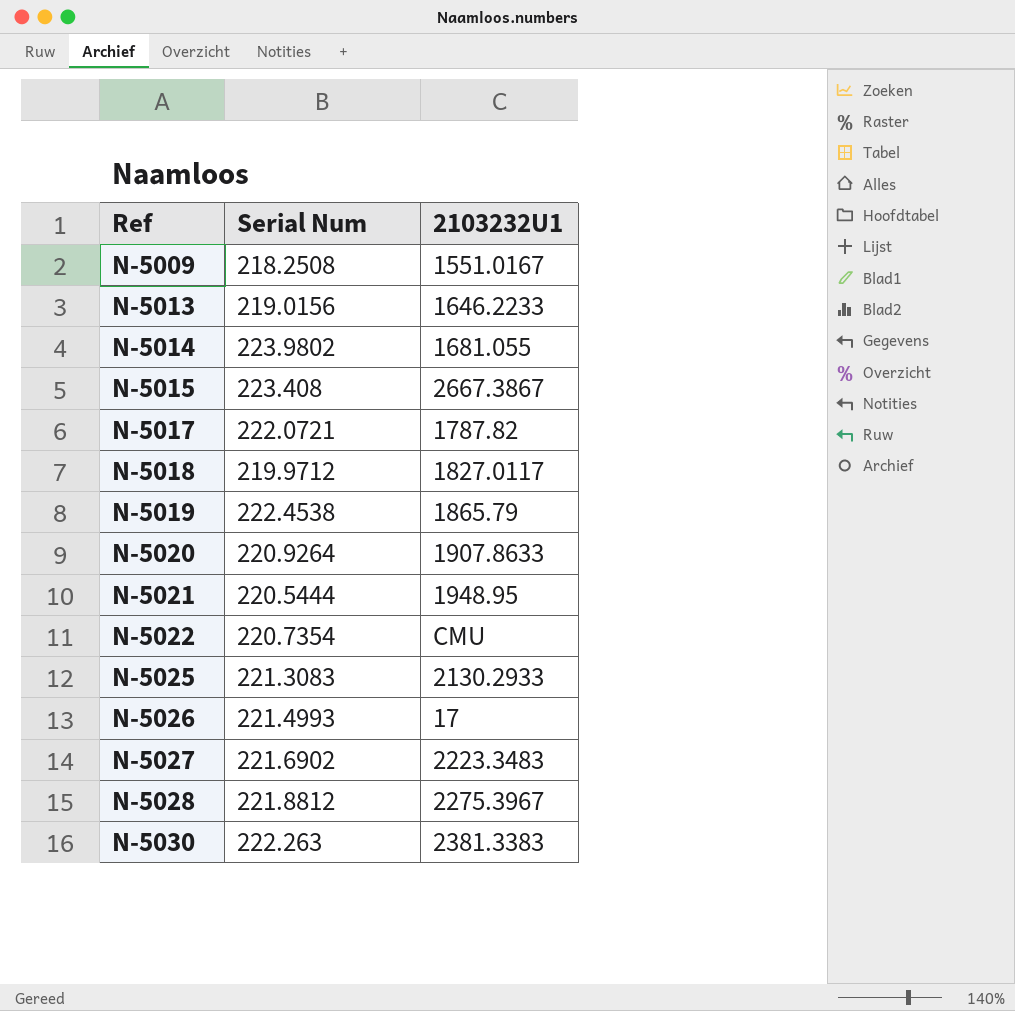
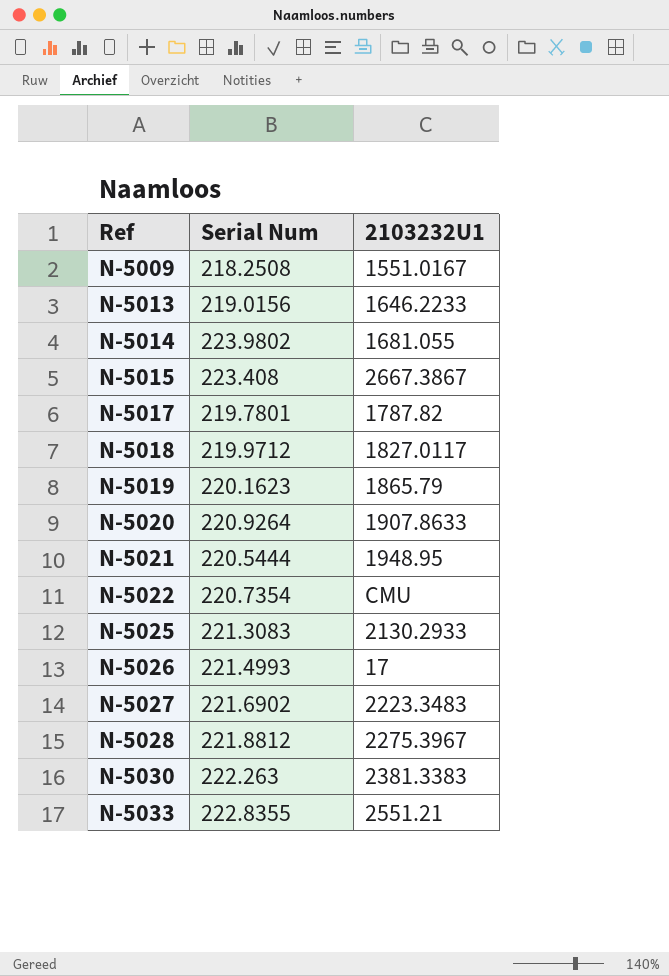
N-5017 | Serial Num: 222.0721 -> 219.7801
N-5019 | Serial Num: 222.4538 -> 220.1623
row N-5033: none -> 222.8355 | 2551.21

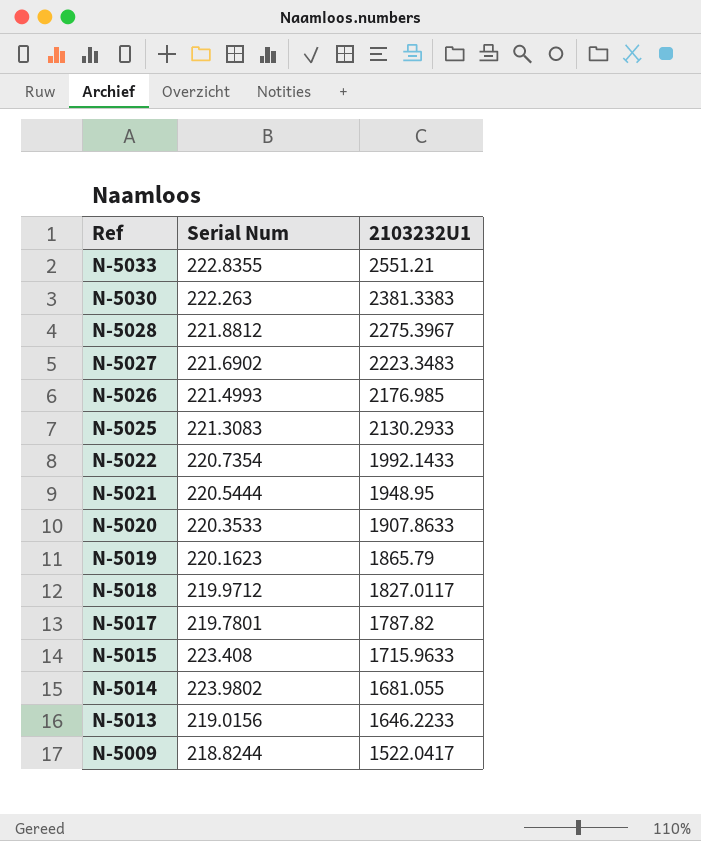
row order: Ref ascending -> Ref descending
N-5026 | 2103232U1: 17 -> 2176.985
N-5022 | 2103232U1: CMU -> 1992.1433
N-5020 | Serial Num: 220.9264 -> 220.3533
N-5015 | 2103232U1: 2667.3867 -> 1715.9633
N-5009 | Serial Num: 218.2508 -> 218.8244
N-5009 | 2103232U1: 1551.0167 -> 1522.0417

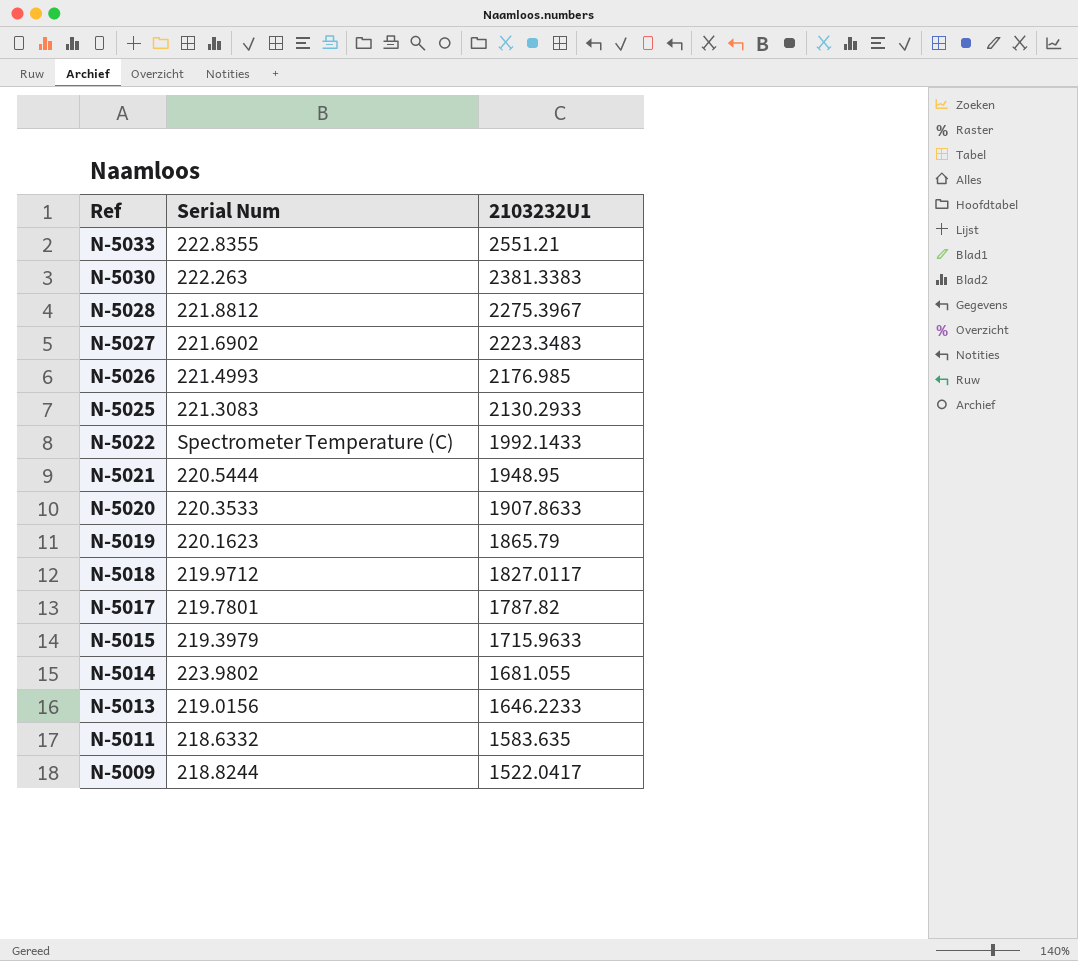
N-5022 | Serial Num: 220.7354 -> Spectrometer Temperature (C)
N-5015 | Serial Num: 223.408 -> 219.3979
row N-5011: none -> 218.6332 | 1583.635

